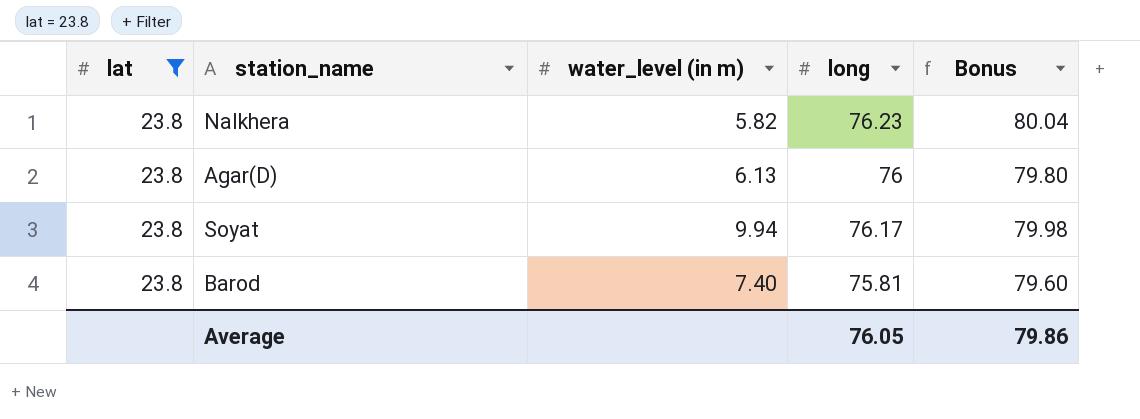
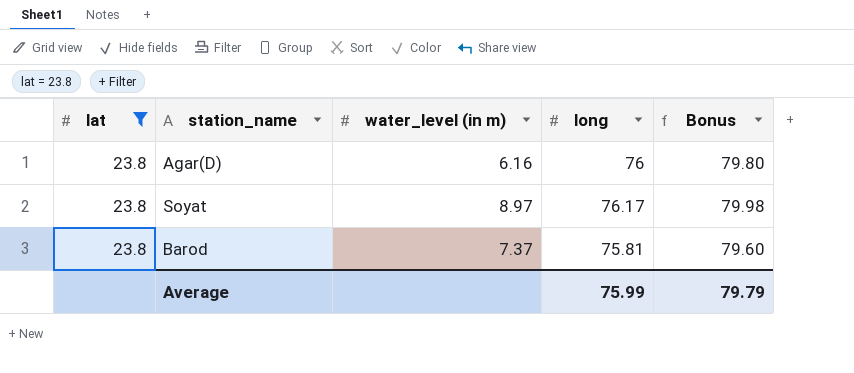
row Nalkhera: 23.8 | 5.82 | 76.23 | 80.04 -> none
Agar(D) | water_level (in m): 6.13 -> 6.16
Soyat | water_level (in m): 9.94 -> 8.97
Barod | water_level (in m): 7.40 -> 7.37
Average | long: 76.05 -> 75.99
Average | Bonus: 79.86 -> 79.79

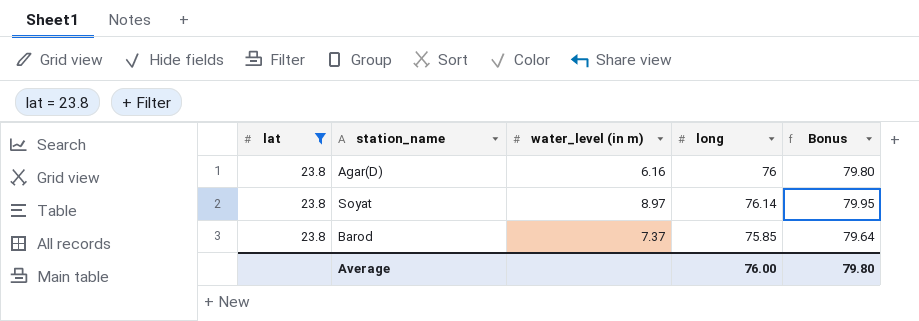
Soyat | long: 76.17 -> 76.14
Soyat | Bonus: 79.98 -> 79.95
Barod | long: 75.81 -> 75.85
Barod | Bonus: 79.60 -> 79.64
Average | long: 75.99 -> 76.00
Average | Bonus: 79.79 -> 79.80

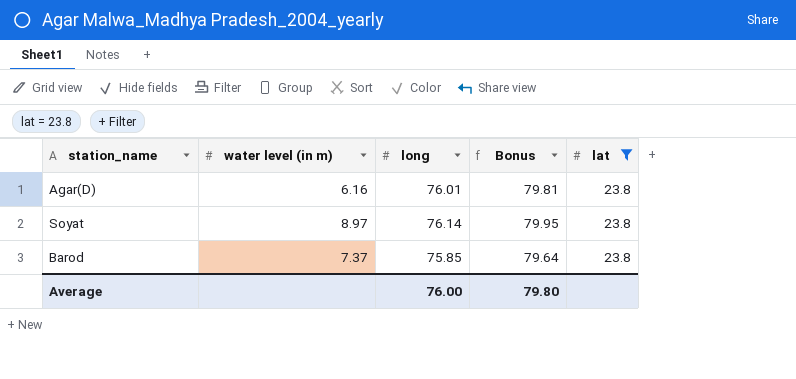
column name: water_level (in m) -> water level (in m)
column lat | position: 1 -> 5
Agar(D) | long: 76 -> 76.01
Agar(D) | Bonus: 79.80 -> 79.81

